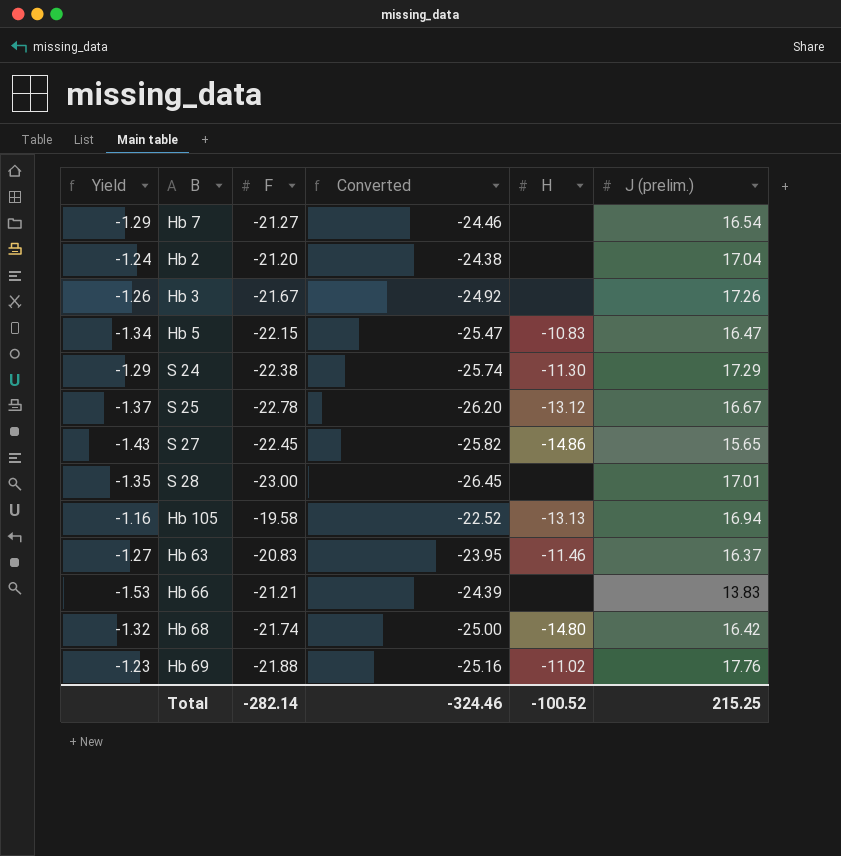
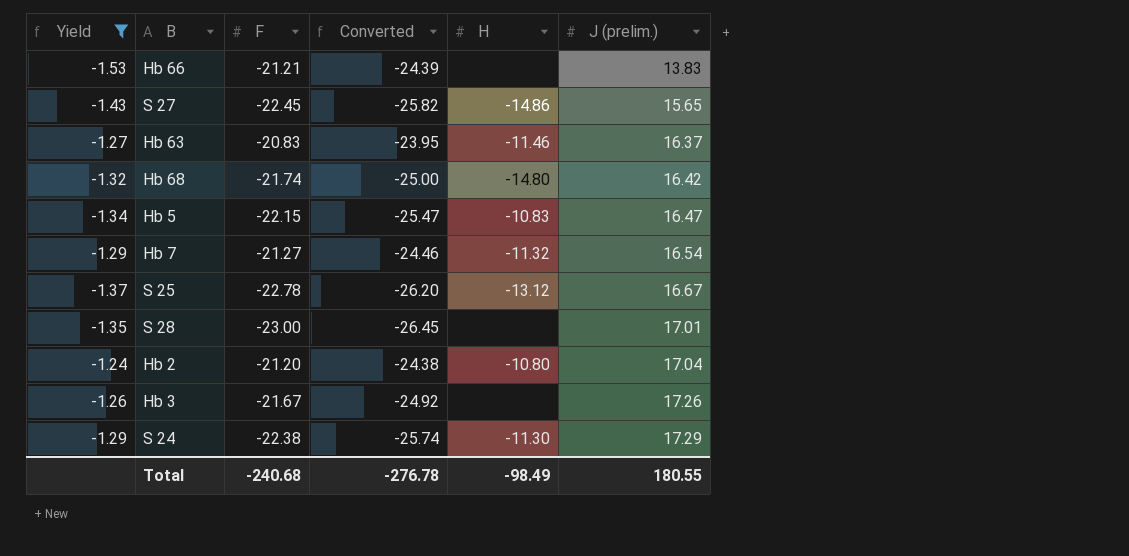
filter: none -> Yield <= -1.24
row order: none -> J (prelim.) ascending
Hb 7 | H: none -> -11.32
Hb 2 | H: none -> -10.80
Total | F: -282.14 -> -240.68
Total | Converted: -324.46 -> -276.78
Total | H: -100.52 -> -98.49
Total | J (prelim.): 215.25 -> 180.55

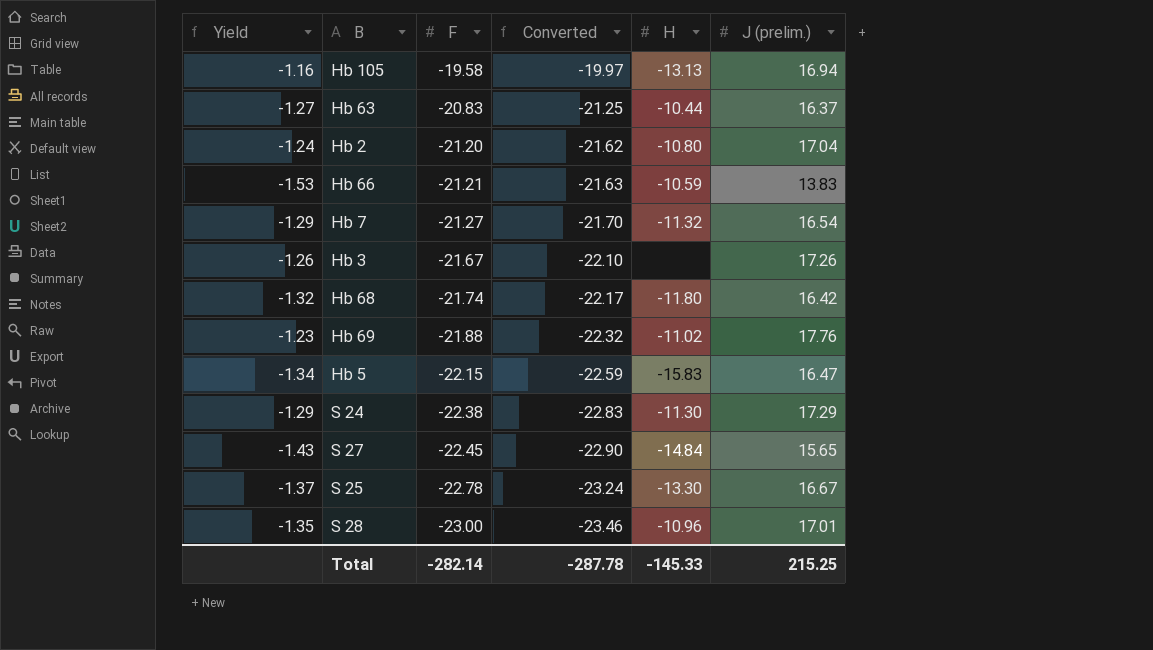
filter: Yield <= -1.24 -> none
row order: J (prelim.) ascending -> F descending
column Converted | formula: [F] * 1.15 -> [F] * 1.02
Hb 63 | H: -11.46 -> -10.44
Hb 66 | H: none -> -10.59
Hb 68 | H: -14.80 -> -11.80
Hb 5 | H: -10.83 -> -15.83
S 27 | H: -14.86 -> -14.84
S 25 | H: -13.12 -> -13.30
S 28 | H: none -> -10.96
Total | F: -240.68 -> -282.14
Total | Converted: -276.78 -> -287.78
Total | H: -98.49 -> -145.33
Total | J (prelim.): 180.55 -> 215.25

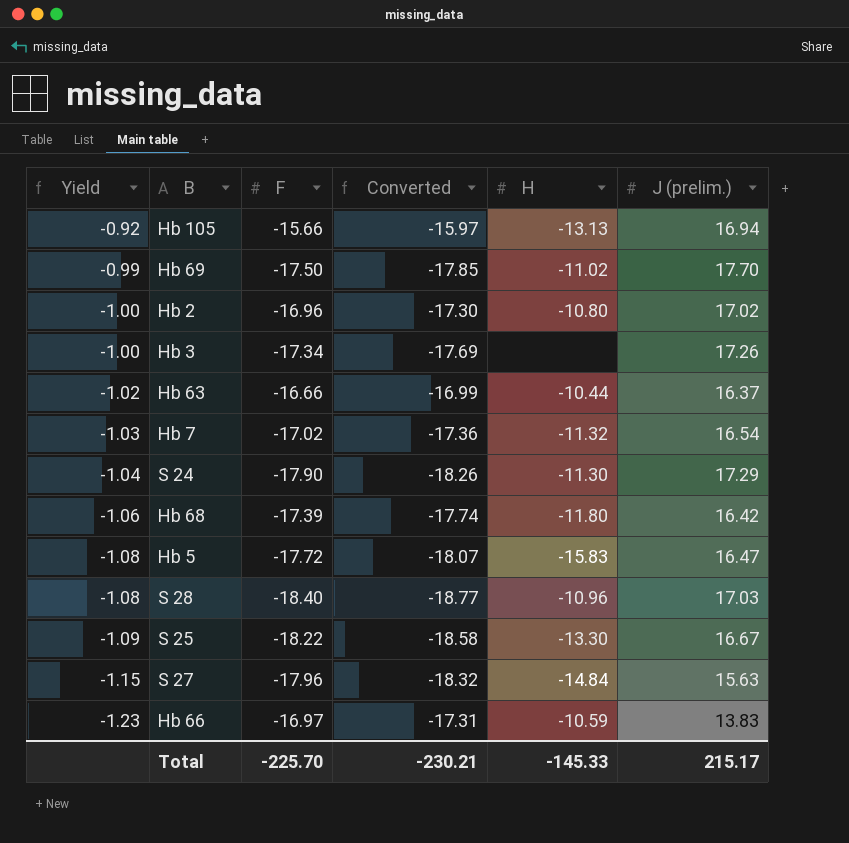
row order: F descending -> Yield descending
Hb 105 | Yield: -1.16 -> -0.92
Hb 105 | F: -19.58 -> -15.66
Hb 105 | Converted: -19.97 -> -15.97
Hb 69 | Yield: -1.23 -> -0.99
Hb 69 | F: -21.88 -> -17.50
Hb 69 | Converted: -22.32 -> -17.85
Hb 69 | J (prelim.): 17.76 -> 17.70
Hb 2 | Yield: -1.24 -> -1.00
Hb 2 | F: -21.20 -> -16.96
Hb 2 | Converted: -21.62 -> -17.30
Hb 2 | J (prelim.): 17.04 -> 17.02
Hb 3 | Yield: -1.26 -> -1.00
Hb 3 | F: -21.67 -> -17.34
Hb 3 | Converted: -22.10 -> -17.69
Hb 63 | Yield: -1.27 -> -1.02
Hb 63 | F: -20.83 -> -16.66
Hb 63 | Converted: -21.25 -> -16.99
Hb 7 | Yield: -1.29 -> -1.03
Hb 7 | F: -21.27 -> -17.02
Hb 7 | Converted: -21.70 -> -17.36
S 24 | Yield: -1.29 -> -1.04
S 24 | F: -22.38 -> -17.90
S 24 | Converted: -22.83 -> -18.26
Hb 68 | Yield: -1.32 -> -1.06
Hb 68 | F: -21.74 -> -17.39
Hb 68 | Converted: -22.17 -> -17.74
Hb 5 | Yield: -1.34 -> -1.08
Hb 5 | F: -22.15 -> -17.72
Hb 5 | Converted: -22.59 -> -18.07
S 28 | Yield: -1.35 -> -1.08
S 28 | F: -23.00 -> -18.40
S 28 | Converted: -23.46 -> -18.77
S 28 | J (prelim.): 17.01 -> 17.03
S 25 | Yield: -1.37 -> -1.09
S 25 | F: -22.78 -> -18.22
S 25 | Converted: -23.24 -> -18.58
S 27 | Yield: -1.43 -> -1.15
S 27 | F: -22.45 -> -17.96
S 27 | Converted: -22.90 -> -18.32
S 27 | J (prelim.): 15.65 -> 15.63
Hb 66 | Yield: -1.53 -> -1.23
Hb 66 | F: -21.21 -> -16.97
Hb 66 | Converted: -21.63 -> -17.31
Total | F: -282.14 -> -225.70
Total | Converted: -287.78 -> -230.21
Total | J (prelim.): 215.25 -> 215.17

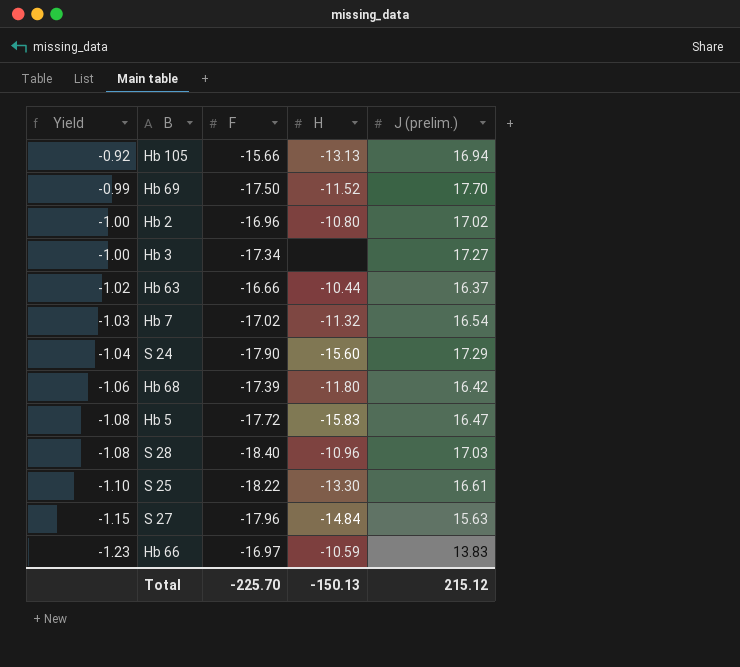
column Converted | formula: [F] * 1.02 -> none
Hb 69 | H: -11.02 -> -11.52
Hb 3 | J (prelim.): 17.26 -> 17.27
S 24 | H: -11.30 -> -15.60
S 25 | Yield: -1.09 -> -1.10
S 25 | J (prelim.): 16.67 -> 16.61
Total | H: -145.33 -> -150.13
Total | J (prelim.): 215.17 -> 215.12

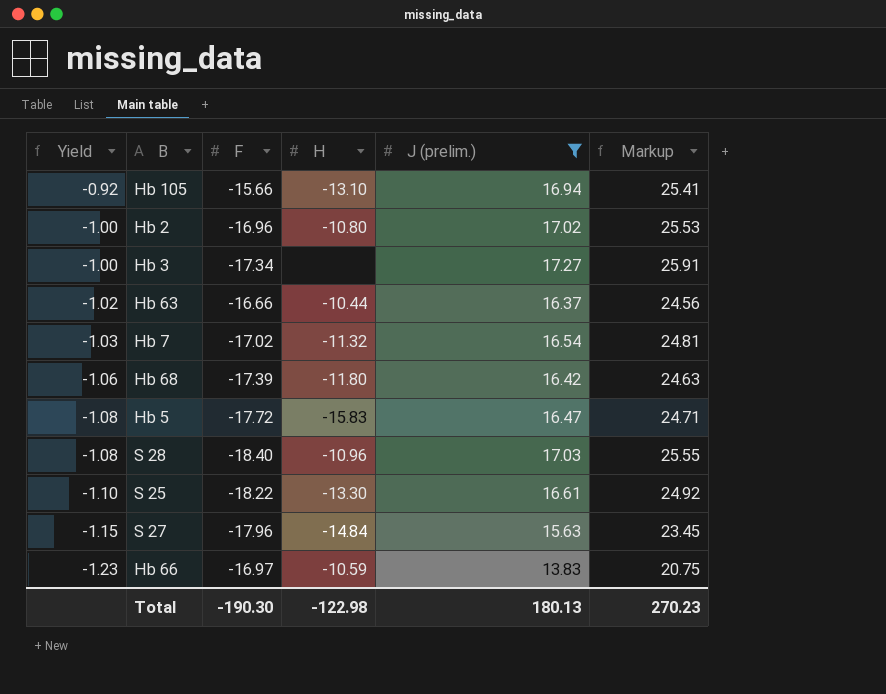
filter: none -> J (prelim.) <= 17.27
column Markup | formula: none -> [J (prelim.)] * 1.5
Hb 105 | H: -13.13 -> -13.10
Total | F: -225.70 -> -190.30
Total | H: -150.13 -> -122.98
Total | J (prelim.): 215.12 -> 180.13

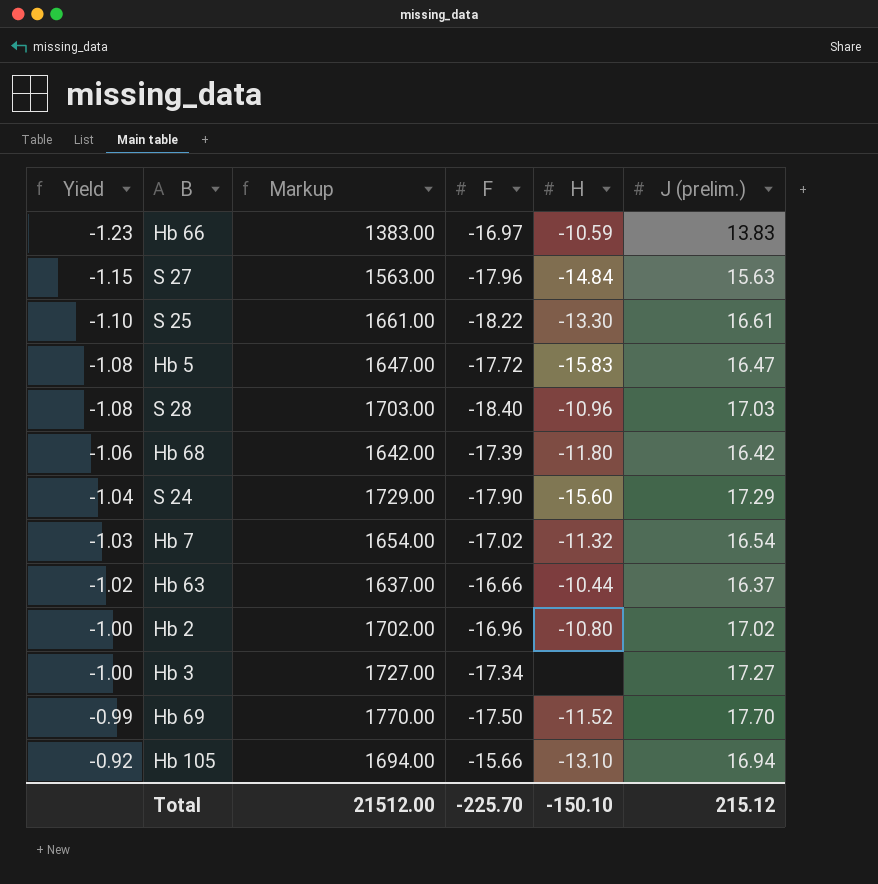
filter: J (prelim.) <= 17.27 -> none
row order: Yield descending -> Yield ascending
column Markup | formula: [J (prelim.)] * 1.5 -> [J (prelim.)] * 100
column Markup | position: 6 -> 3
Total | Markup: 270.23 -> 21512.00
Total | F: -190.30 -> -225.70
Total | H: -122.98 -> -150.10
Total | J (prelim.): 180.13 -> 215.12

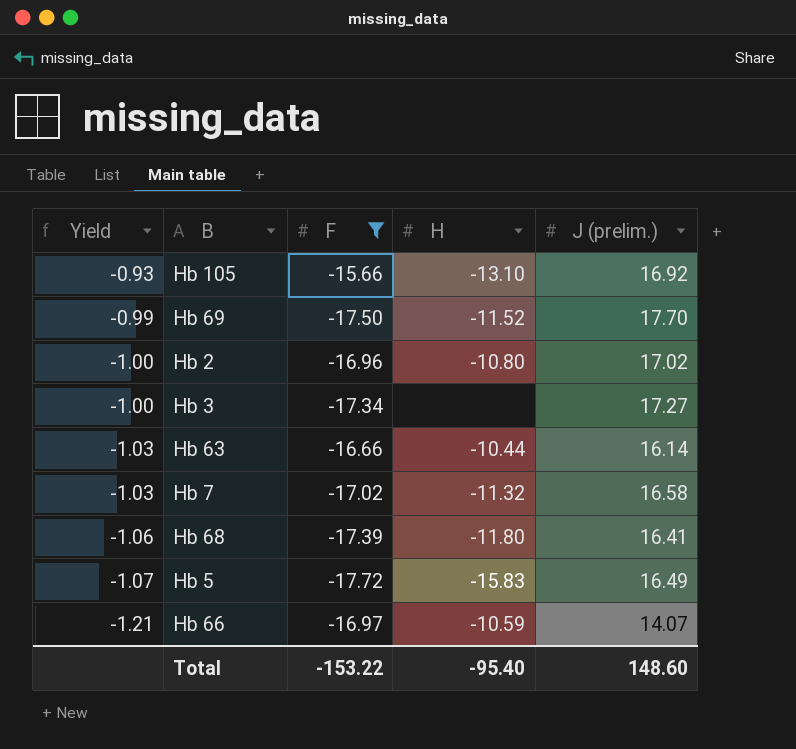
filter: none -> F >= -17.72
row order: Yield ascending -> Yield descending
column Markup | formula: [J (prelim.)] * 100 -> none
Hb 105 | Yield: -0.92 -> -0.93
Hb 105 | J (prelim.): 16.94 -> 16.92
Hb 63 | Yield: -1.02 -> -1.03
Hb 63 | J (prelim.): 16.37 -> 16.14
Hb 7 | J (prelim.): 16.54 -> 16.58
Hb 68 | J (prelim.): 16.42 -> 16.41
Hb 5 | Yield: -1.08 -> -1.07
Hb 5 | J (prelim.): 16.47 -> 16.49
Hb 66 | Yield: -1.23 -> -1.21
Hb 66 | J (prelim.): 13.83 -> 14.07
Total | F: -225.70 -> -153.22
Total | H: -150.10 -> -95.40
Total | J (prelim.): 215.12 -> 148.60

